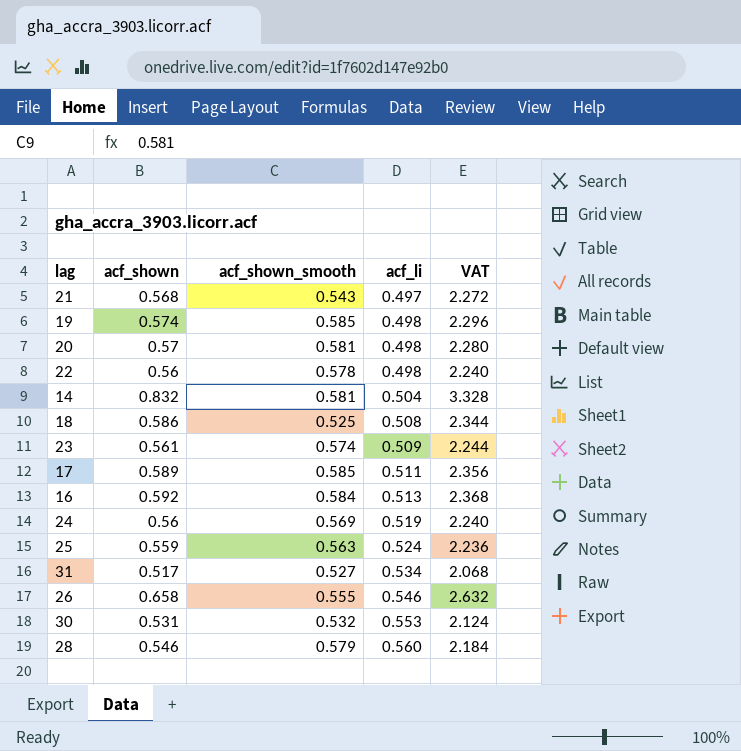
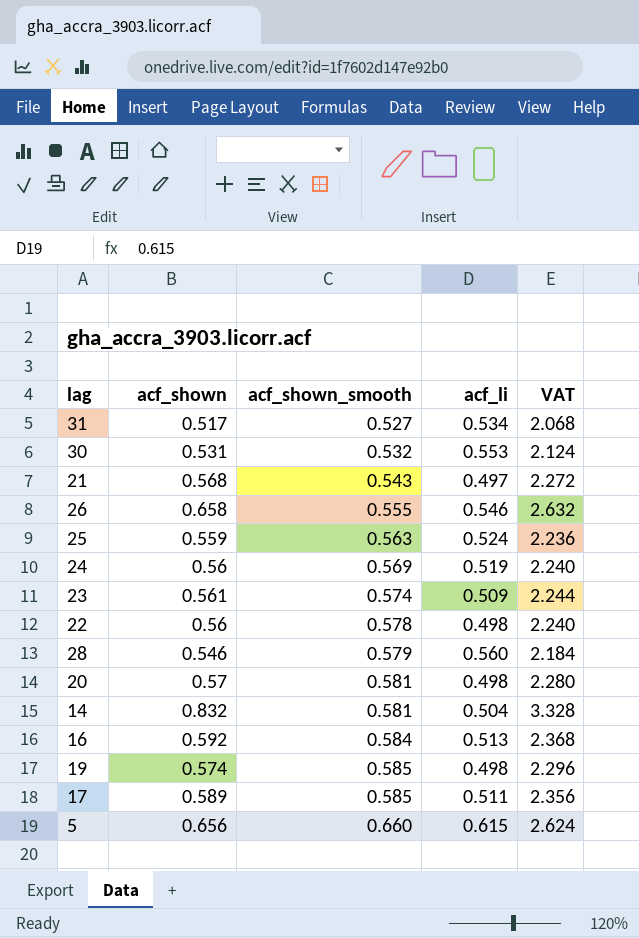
row order: acf_li ascending -> acf_shown_smooth ascending
row 18: 0.586 | 0.525 | 0.508 | 2.344 -> none
row 5: none -> 0.656 | 0.660 | 0.615 | 2.624

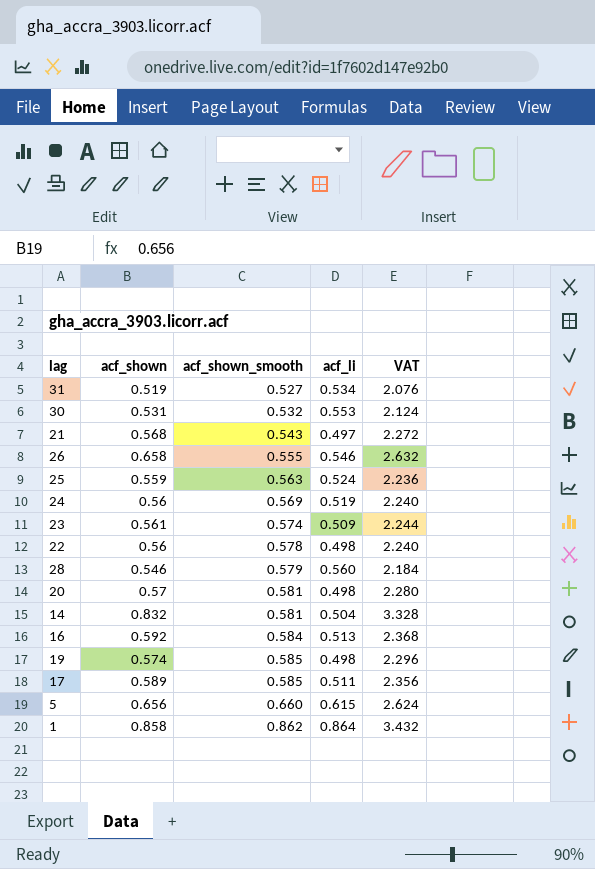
31 | acf_shown: 0.517 -> 0.519
31 | VAT: 2.068 -> 2.076
row 1: none -> 0.858 | 0.862 | 0.864 | 3.432

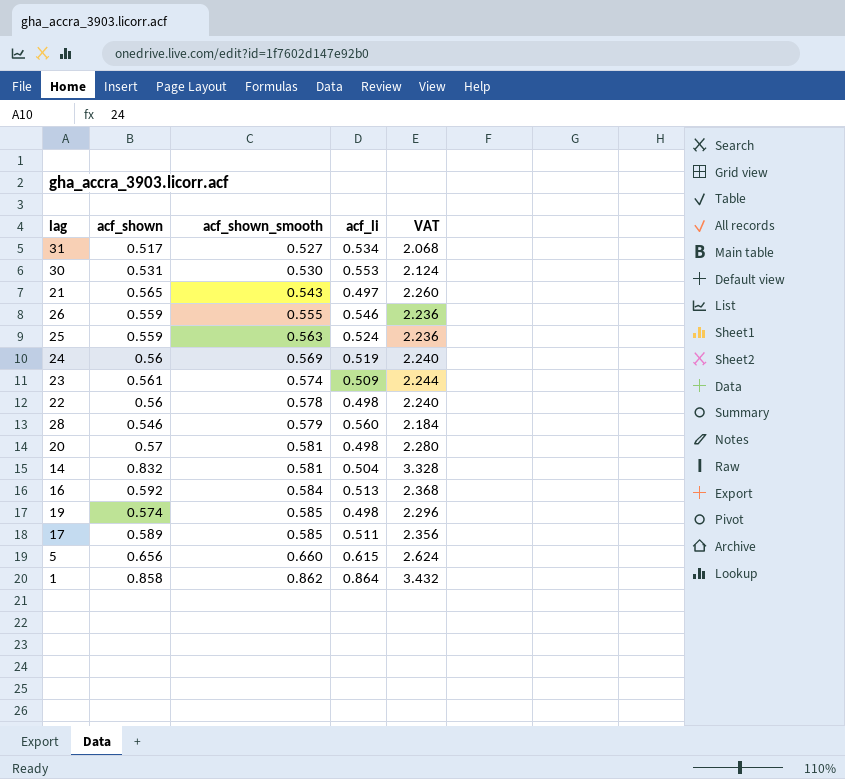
31 | acf_shown: 0.519 -> 0.517
31 | VAT: 2.076 -> 2.068
30 | acf_shown_smooth: 0.532 -> 0.530
21 | acf_shown: 0.568 -> 0.565
21 | VAT: 2.272 -> 2.260
26 | acf_shown: 0.658 -> 0.559
26 | VAT: 2.632 -> 2.236

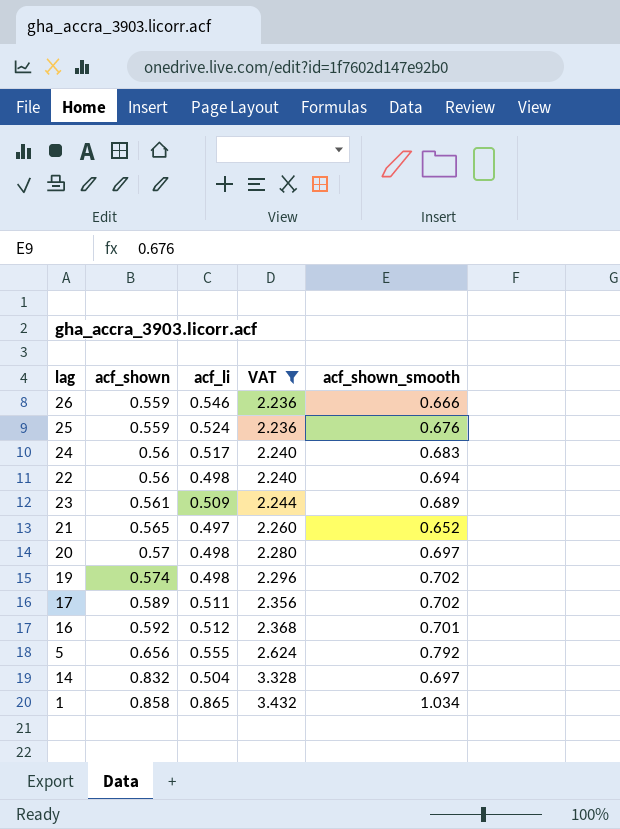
filter: none -> VAT >= 2.236
row order: acf_shown_smooth ascending -> acf_shown ascending
column acf_shown_smooth | position: 3 -> 5
26 | acf_shown_smooth: 0.555 -> 0.666
25 | acf_shown_smooth: 0.563 -> 0.676
24 | acf_li: 0.519 -> 0.517
24 | acf_shown_smooth: 0.569 -> 0.683
22 | acf_shown_smooth: 0.578 -> 0.694
23 | acf_shown_smooth: 0.574 -> 0.689
21 | acf_shown_smooth: 0.543 -> 0.652
20 | acf_shown_smooth: 0.581 -> 0.697
19 | acf_shown_smooth: 0.585 -> 0.702
17 | acf_shown_smooth: 0.585 -> 0.702
16 | acf_li: 0.513 -> 0.512
16 | acf_shown_smooth: 0.584 -> 0.701
5 | acf_li: 0.615 -> 0.555
5 | acf_shown_smooth: 0.660 -> 0.792
14 | acf_shown_smooth: 0.581 -> 0.697
1 | acf_li: 0.864 -> 0.865
1 | acf_shown_smooth: 0.862 -> 1.034

